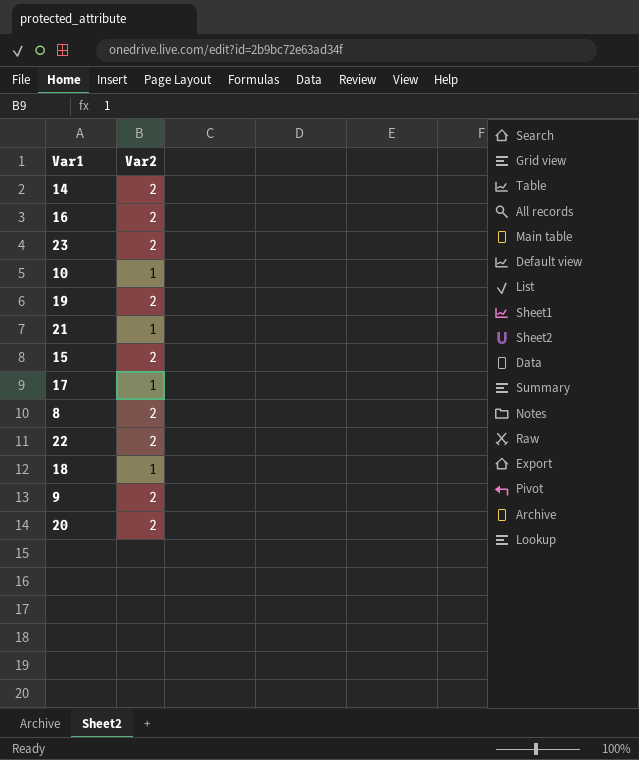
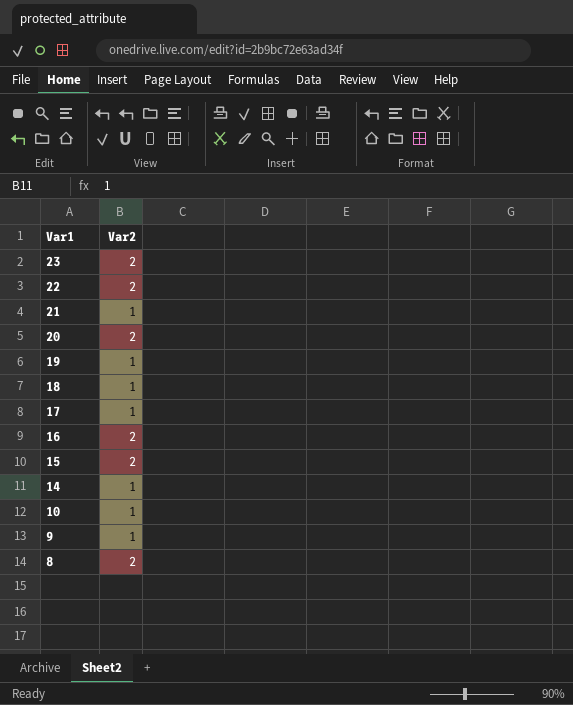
row order: none -> Var1 descending
19 | Var2: 2 -> 1
14 | Var2: 2 -> 1
9 | Var2: 2 -> 1

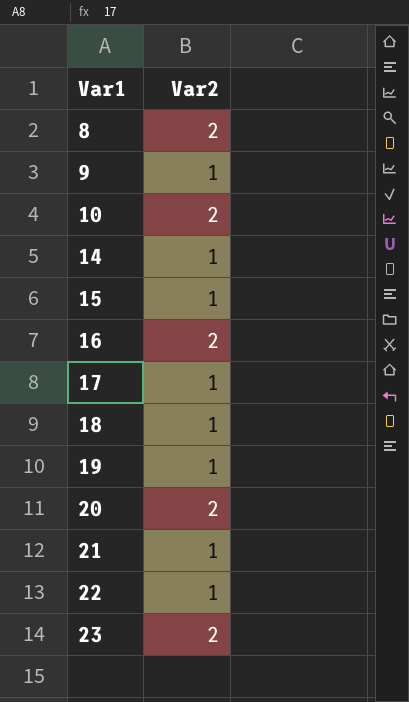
row order: Var1 descending -> Var1 ascending
10 | Var2: 1 -> 2
15 | Var2: 2 -> 1
22 | Var2: 2 -> 1

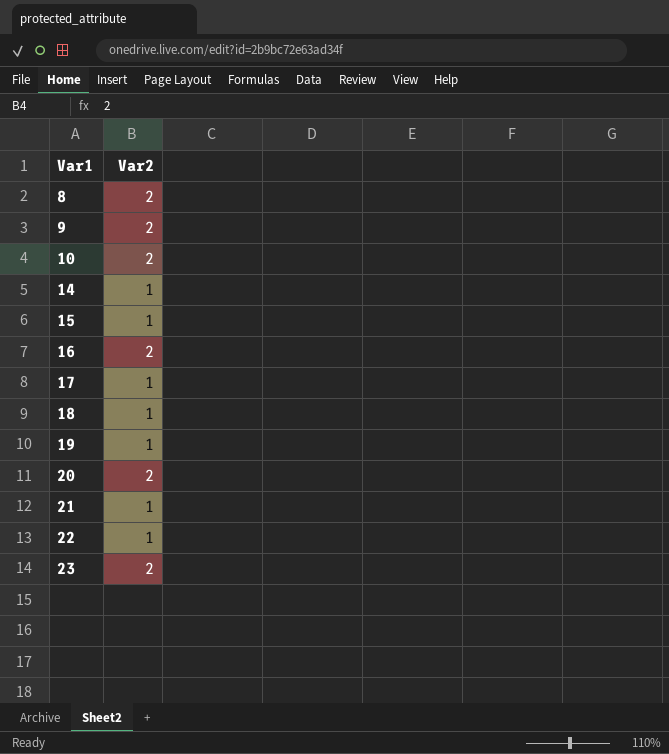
9 | Var2: 1 -> 2

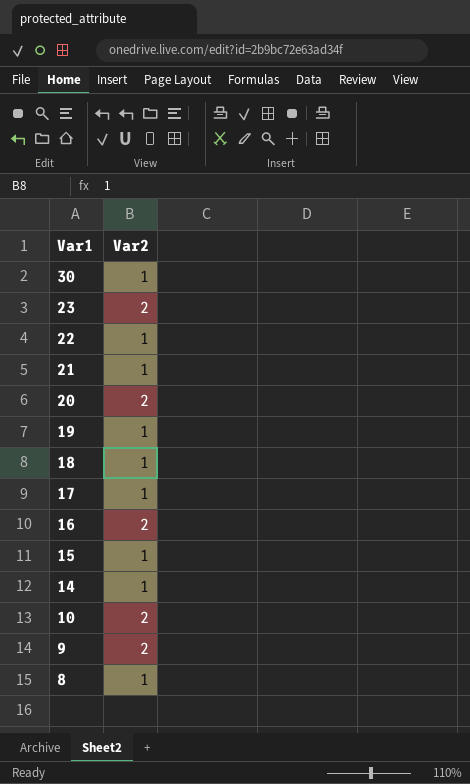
row order: Var1 ascending -> Var1 descending
row 30: none -> 1
8 | Var2: 2 -> 1

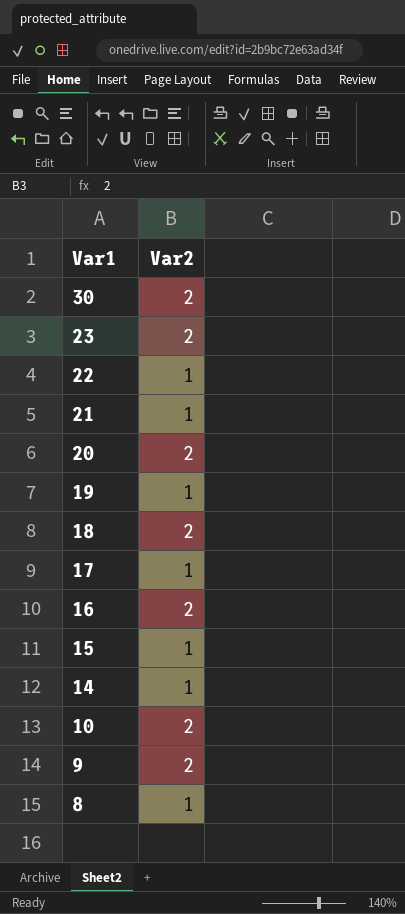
30 | Var2: 1 -> 2
18 | Var2: 1 -> 2

